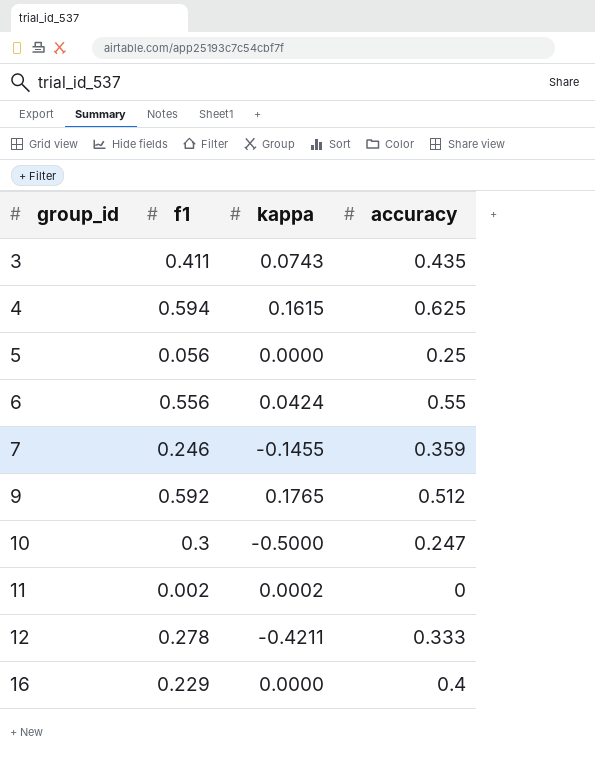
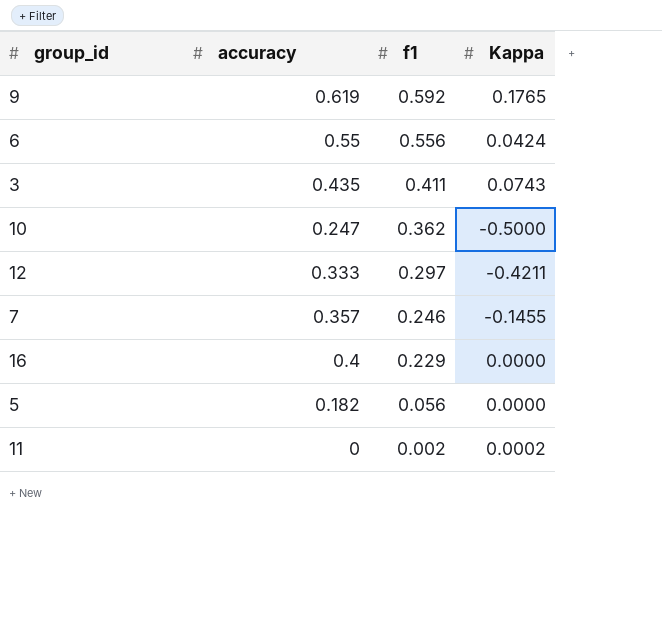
row order: group_id ascending -> f1 descending
column accuracy | position: 4 -> 2
column name: kappa -> Kappa
row 4: 0.594 | 0.1615 | 0.625 -> none
9 | accuracy: 0.512 -> 0.619
10 | f1: 0.3 -> 0.362
12 | f1: 0.278 -> 0.297
7 | accuracy: 0.359 -> 0.357
5 | accuracy: 0.25 -> 0.182

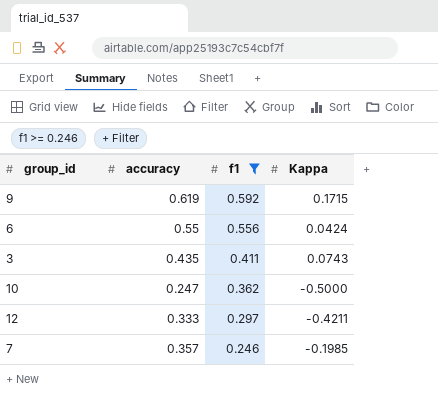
filter: none -> f1 >= 0.246
9 | Kappa: 0.1765 -> 0.1715
7 | Kappa: -0.1455 -> -0.1985

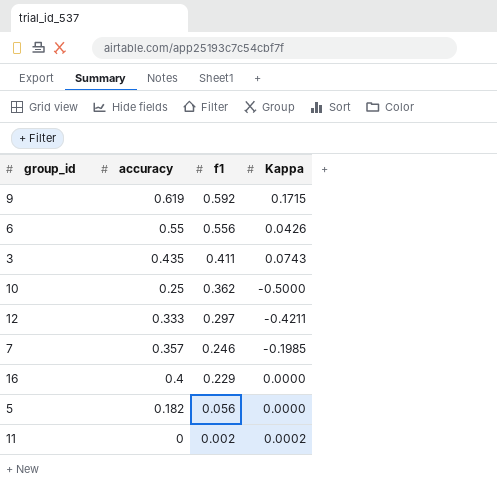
filter: f1 >= 0.246 -> none
6 | Kappa: 0.0424 -> 0.0426
10 | accuracy: 0.247 -> 0.25

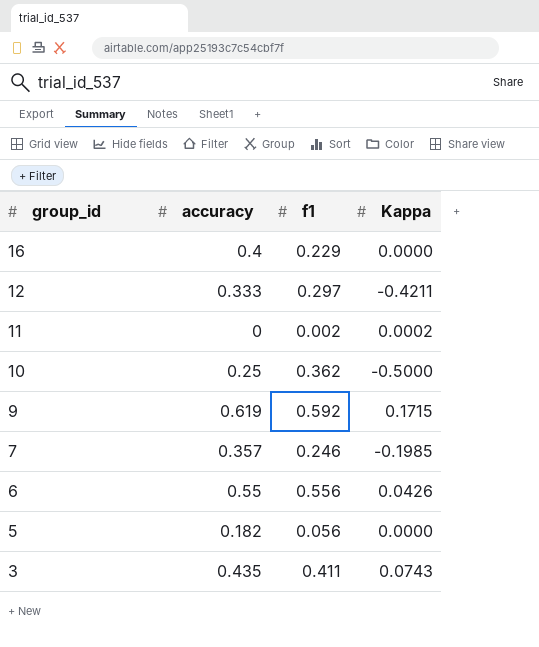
row order: f1 descending -> group_id descending

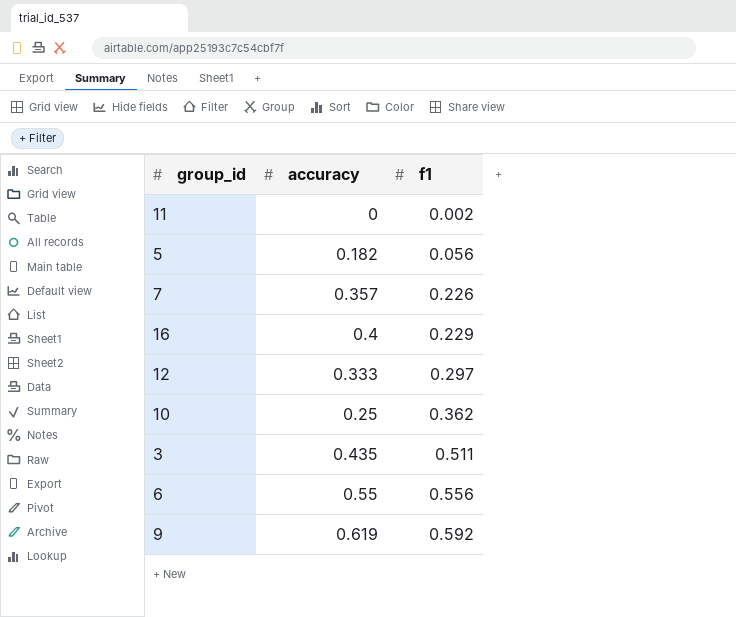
row order: group_id descending -> f1 ascending
column Kappa | position: 4 -> none
7 | f1: 0.246 -> 0.226
3 | f1: 0.411 -> 0.511

